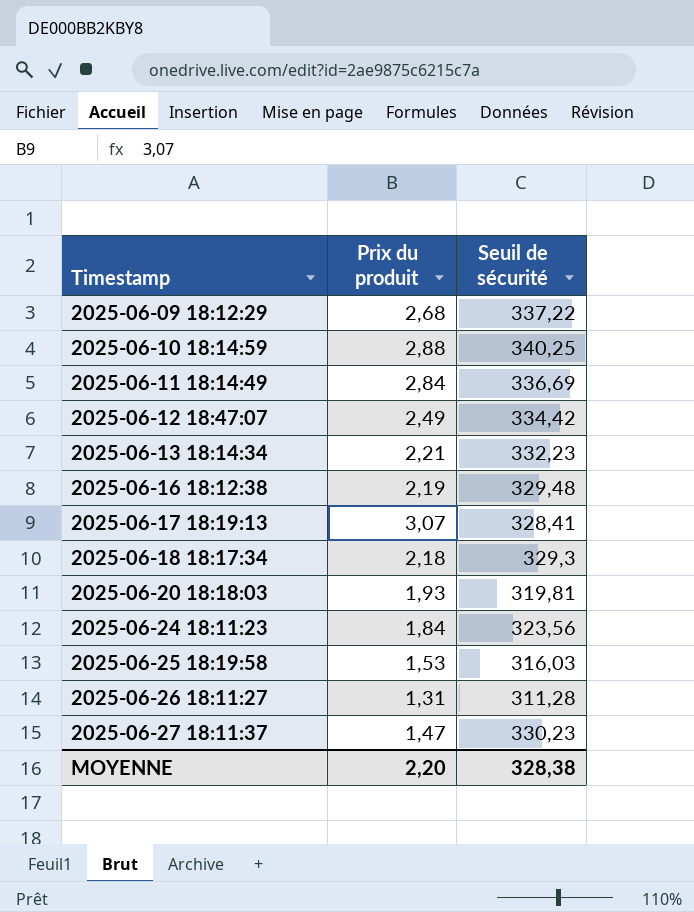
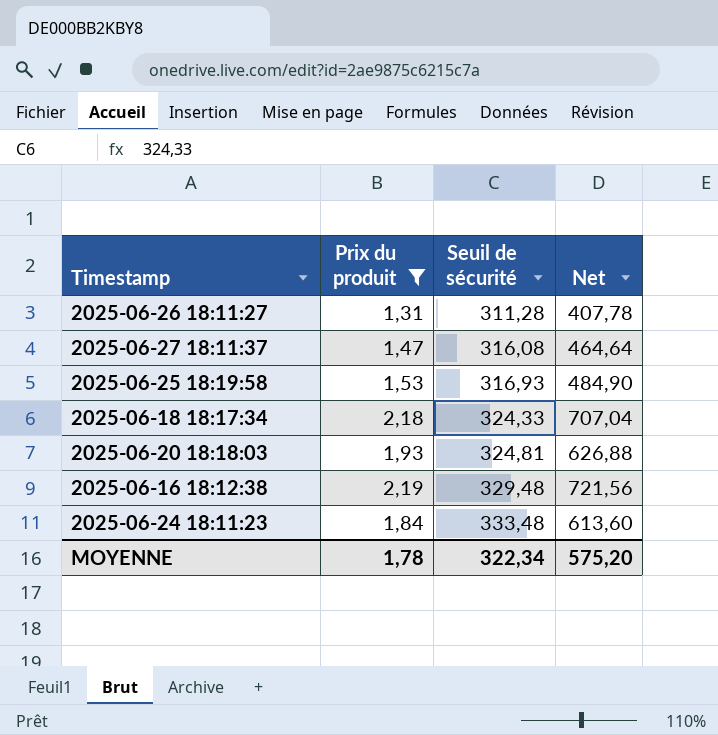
filter: none -> Prix du produit <= 2,19
row order: Timestamp ascending -> Seuil de sécurité ascending
column Net | formula: none -> [Prix du produit] * [Seuil de sécurité]
2025-06-27 18:11:37 | Seuil de sécurité: 330,23 -> 316,08
2025-06-25 18:19:58 | Seuil de sécurité: 316,03 -> 316,93
2025-06-18 18:17:34 | Seuil de sécurité: 329,3 -> 324,33
2025-06-20 18:18:03 | Seuil de sécurité: 319,81 -> 324,81
2025-06-24 18:11:23 | Seuil de sécurité: 323,56 -> 333,48
MOYENNE | Prix du produit: 2,20 -> 1,78
MOYENNE | Seuil de sécurité: 328,38 -> 322,34

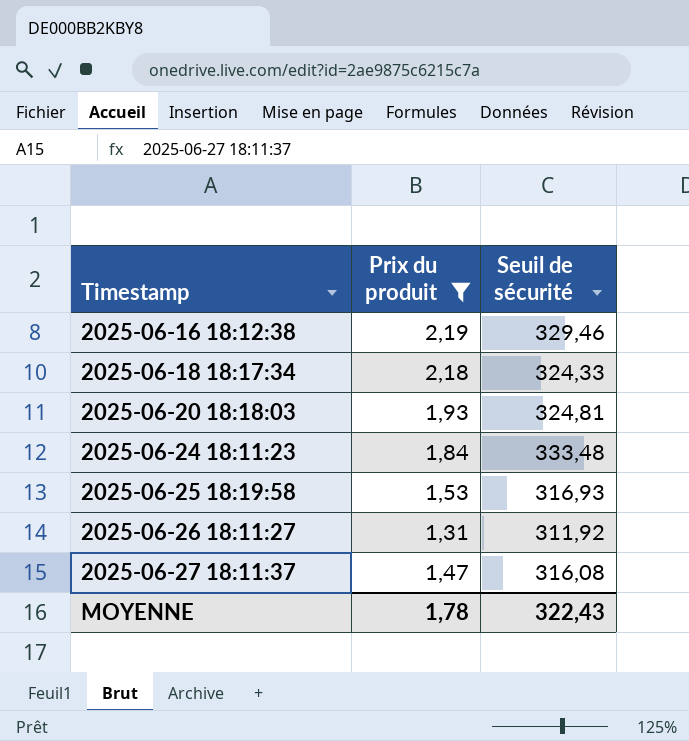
row order: Seuil de sécurité ascending -> Timestamp ascending
column Net | formula: [Prix du produit] * [Seuil de sécurité] -> none
2025-06-16 18:12:38 | Seuil de sécurité: 329,48 -> 329,46
2025-06-26 18:11:27 | Seuil de sécurité: 311,28 -> 311,92
MOYENNE | Seuil de sécurité: 322,34 -> 322,43

